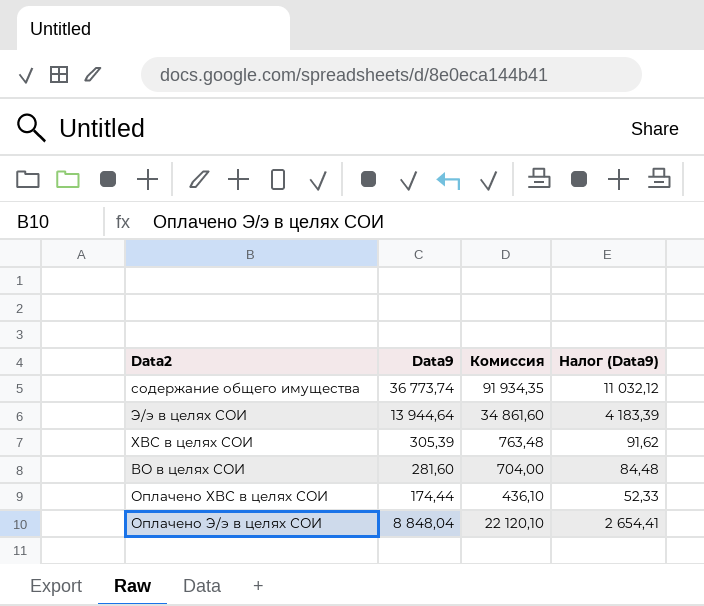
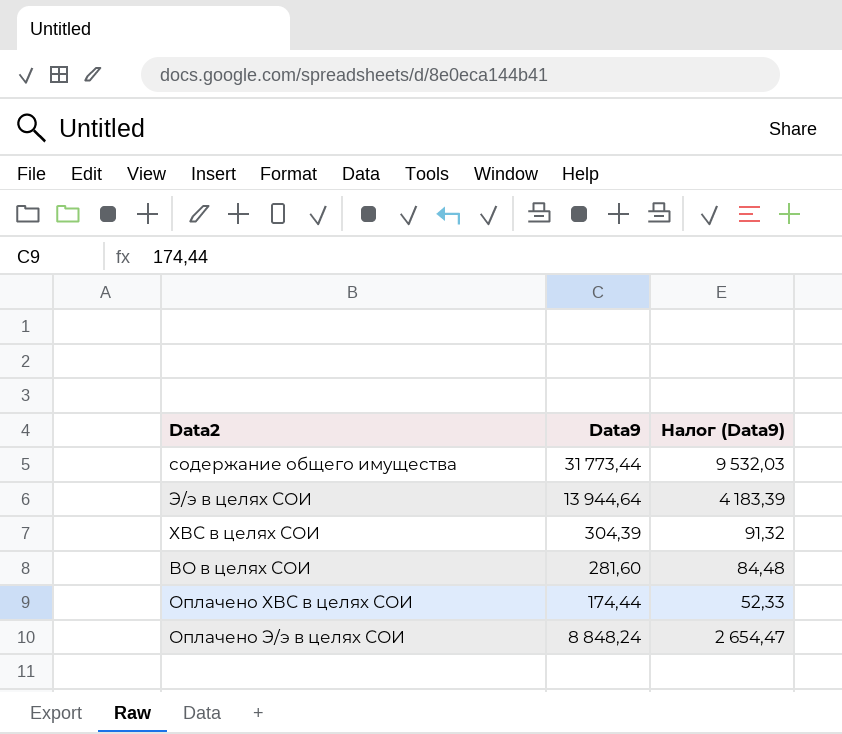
column Комиссия | formula: [Data9] * 2,5 -> none
содержание общего имущества | Data9: 36 773,74 -> 31 773,44
содержание общего имущества | Налог (Data9): 11 032,12 -> 9 532,03
ХВС в целях СОИ | Data9: 305,39 -> 304,39
ХВС в целях СОИ | Налог (Data9): 91,62 -> 91,32
Оплачено Э/э в целях СОИ | Data9: 8 848,04 -> 8 848,24
Оплачено Э/э в целях СОИ | Налог (Data9): 2 654,41 -> 2 654,47

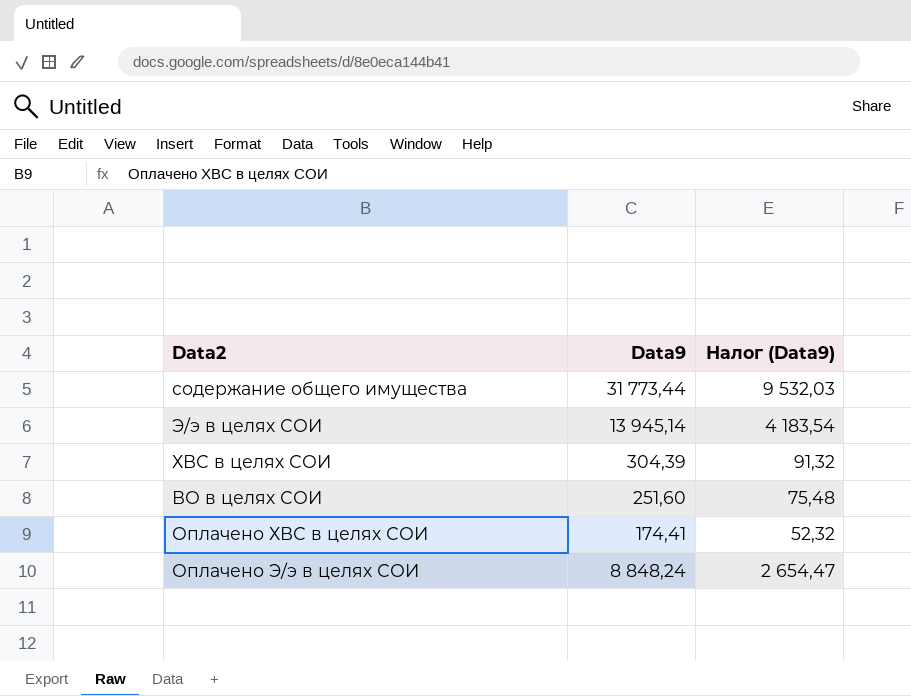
Э/э в целях СОИ | Data9: 13 944,64 -> 13 945,14
Э/э в целях СОИ | Налог (Data9): 4 183,39 -> 4 183,54
ВО в целях СОИ | Data9: 281,60 -> 251,60
ВО в целях СОИ | Налог (Data9): 84,48 -> 75,48
Оплачено ХВС в целях СОИ | Data9: 174,44 -> 174,41
Оплачено ХВС в целях СОИ | Налог (Data9): 52,33 -> 52,32

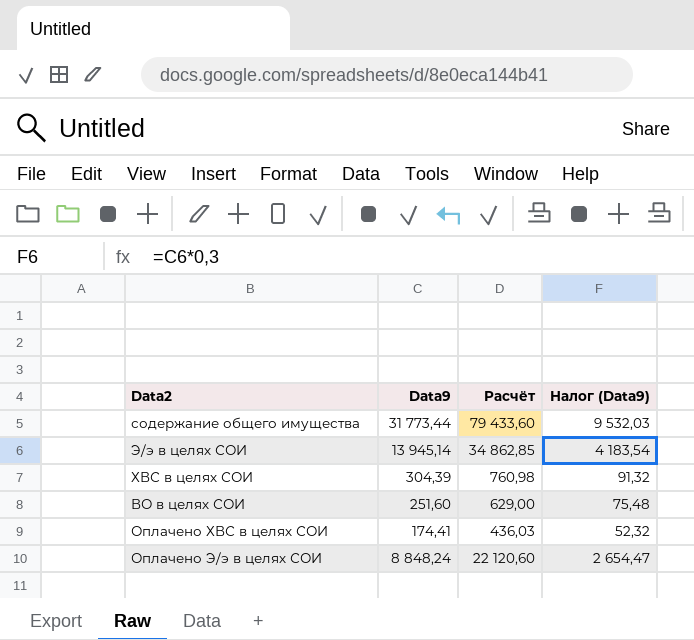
column Расчёт | formula: none -> [Data9] * 2,5

